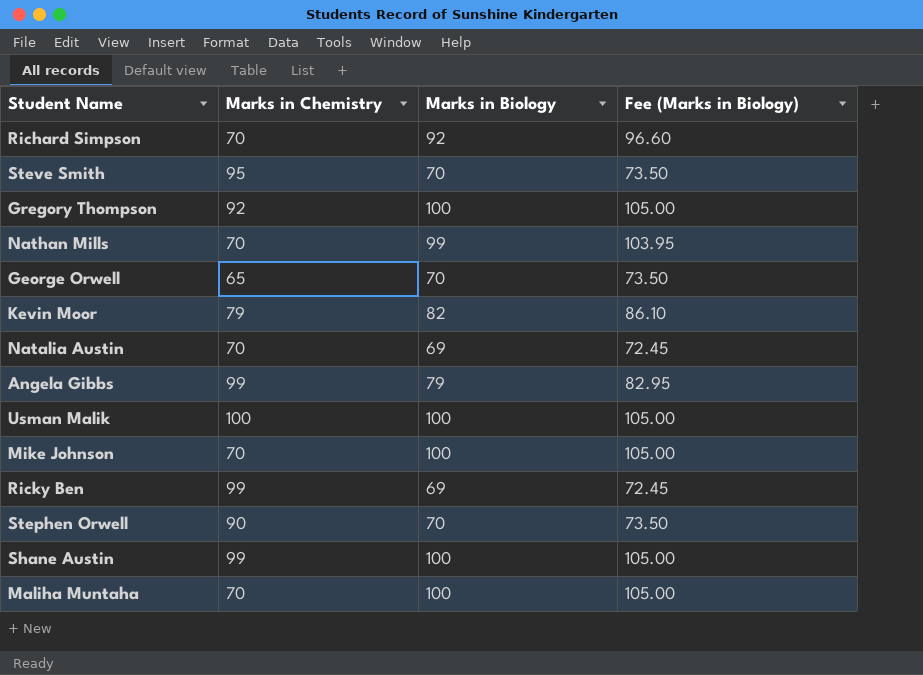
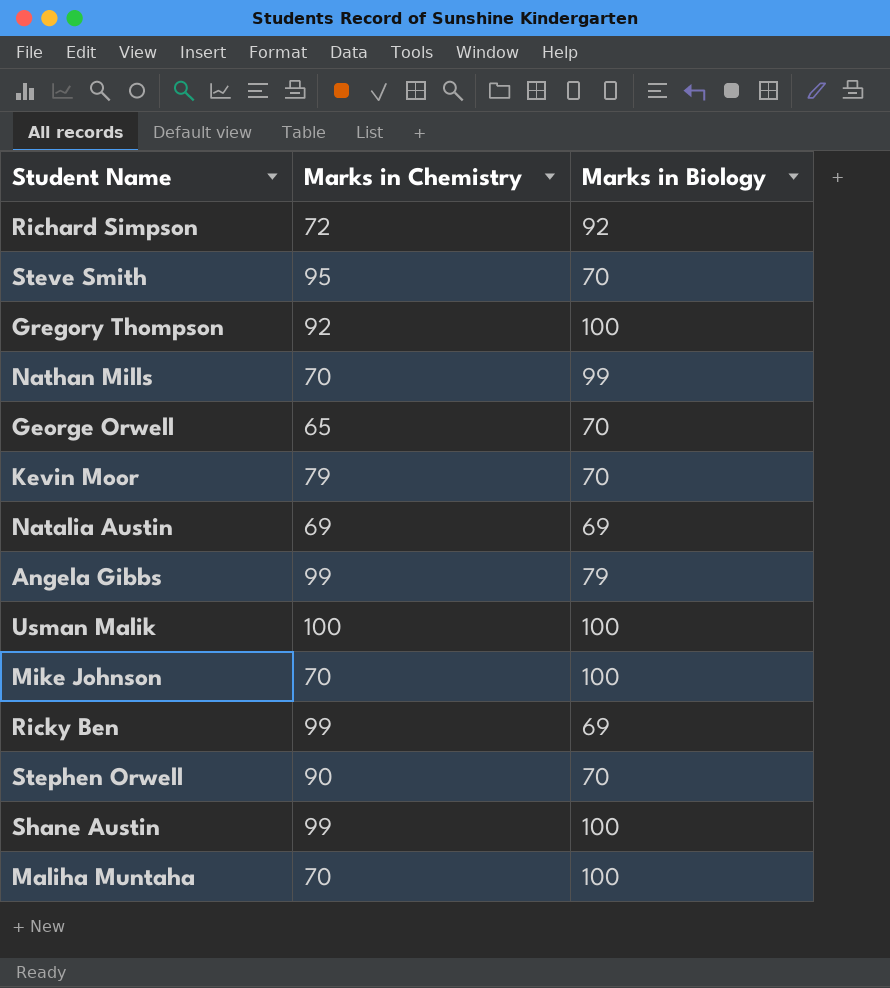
column Fee (Marks in Biology) | formula: [Marks in Biology] * 1.05 -> none
Richard Simpson | Marks in Chemistry: 70 -> 72
Kevin Moor | Marks in Biology: 82 -> 70
Natalia Austin | Marks in Chemistry: 70 -> 69

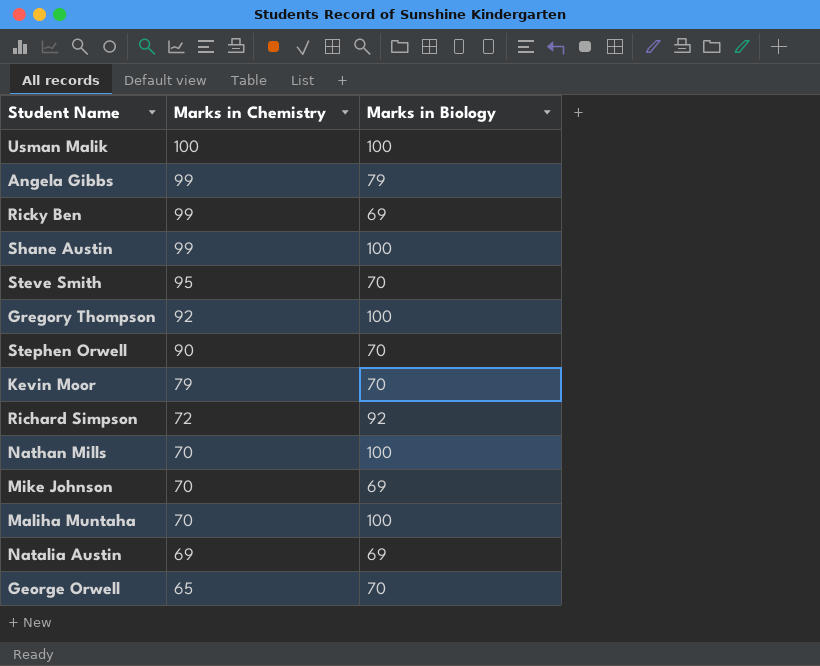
row order: none -> Marks in Chemistry descending
Nathan Mills | Marks in Biology: 99 -> 100
Mike Johnson | Marks in Biology: 100 -> 69

